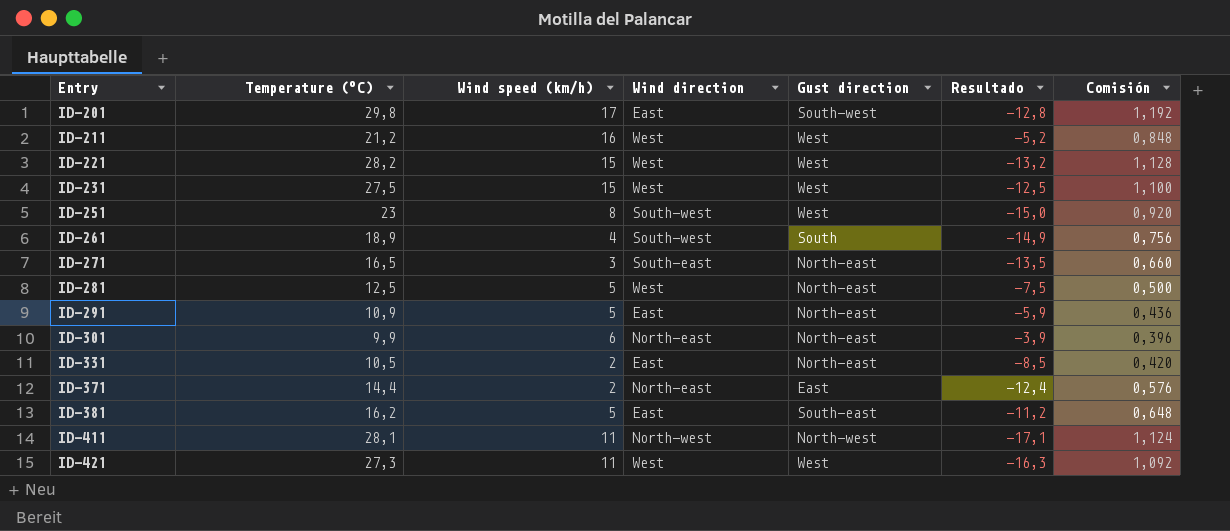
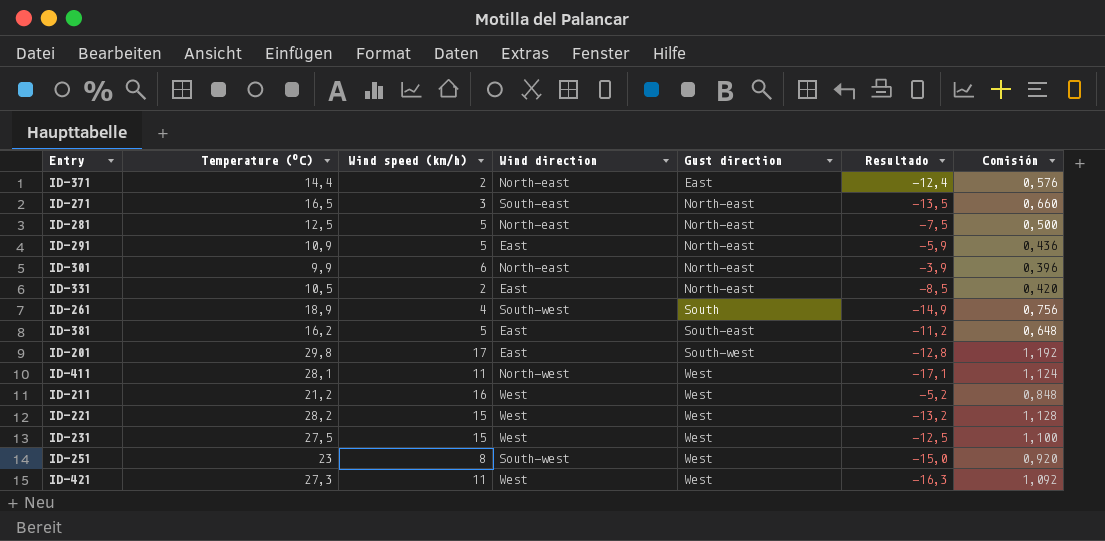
row order: Entry ascending -> Gust direction ascending
ID-281 | Wind direction: West -> North-east
ID-411 | Gust direction: North-west -> West

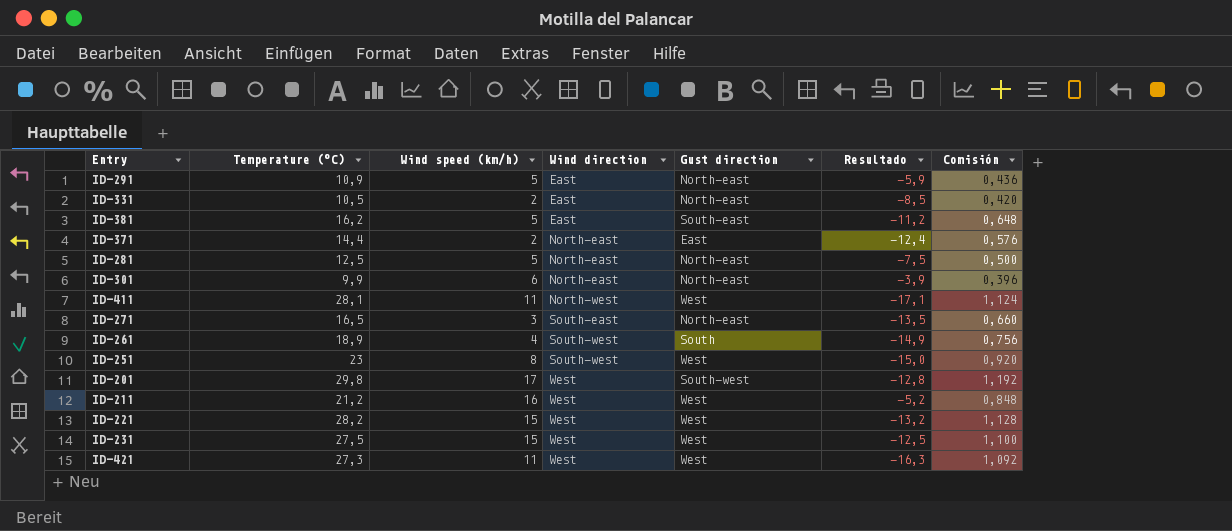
row order: Gust direction ascending -> Wind direction ascending
ID-201 | Wind direction: East -> West

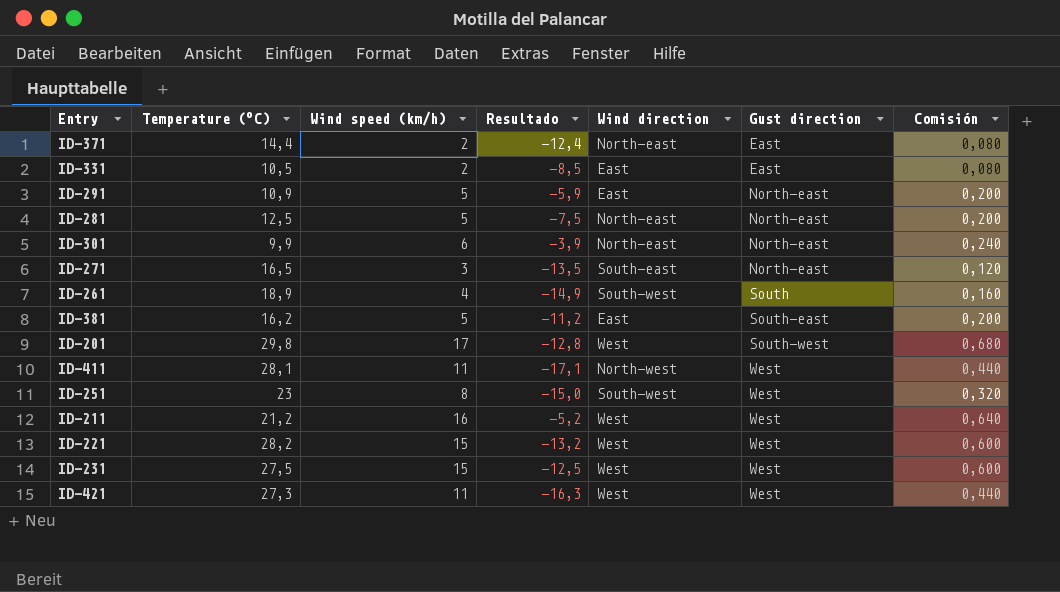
row order: Wind direction ascending -> Gust direction ascending
column Resultado | position: 6 -> 4
column Comisión | formula: [Temperature (ºC)] * 0,04 -> [Wind speed (km/h)] * 0,04
ID-331 | Gust direction: North-east -> East

